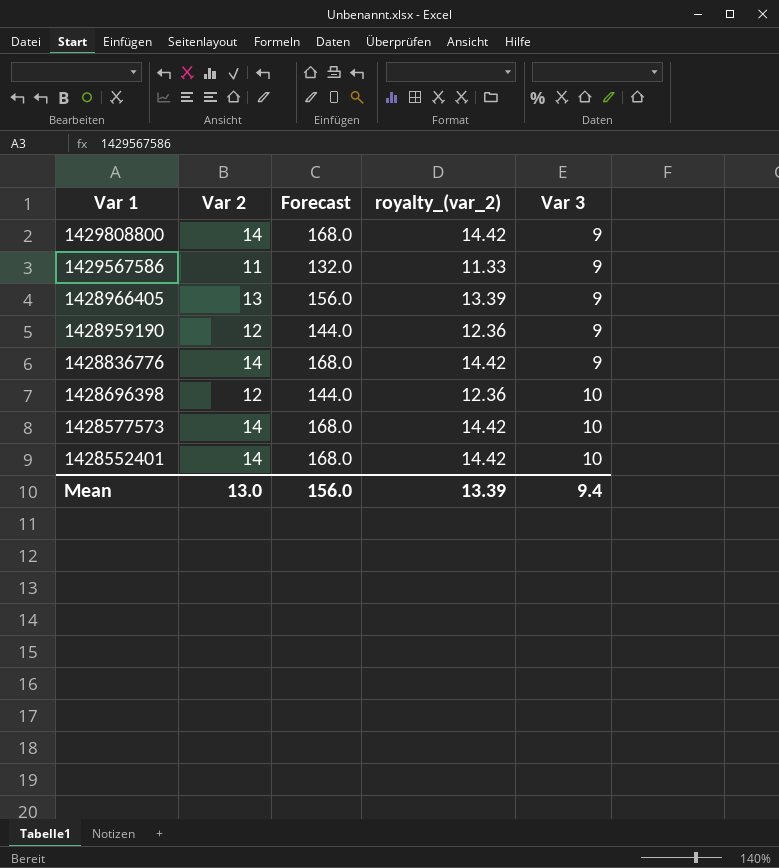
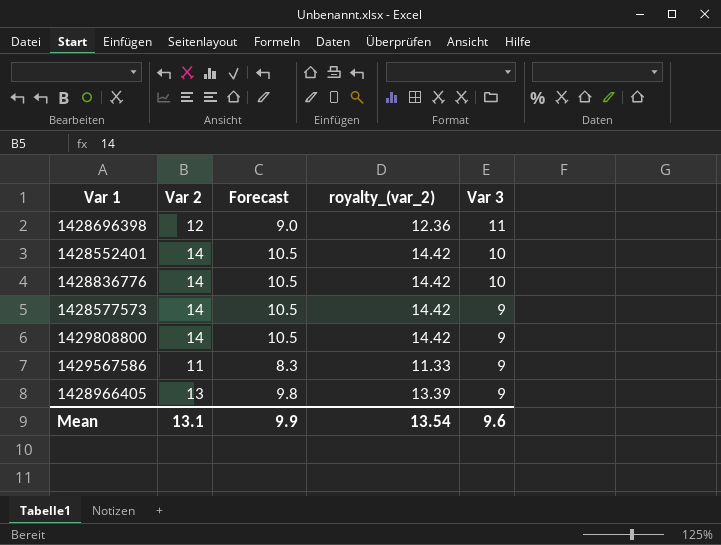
row order: Var 1 descending -> Var 3 descending
column Forecast | formula: [Var 2] * 12 -> [Var 2] * 0.75
row 1428959190: 12 | 144.0 | 12.36 | 9 -> none
1428696398 | Var 3: 10 -> 11
1428836776 | Var 3: 9 -> 10
1428577573 | Var 3: 10 -> 9
Mean | Var 2: 13.0 -> 13.1
Mean | Forecast: 156.0 -> 9.9
Mean | royalty_(var_2): 13.39 -> 13.54
Mean | Var 3: 9.4 -> 9.6

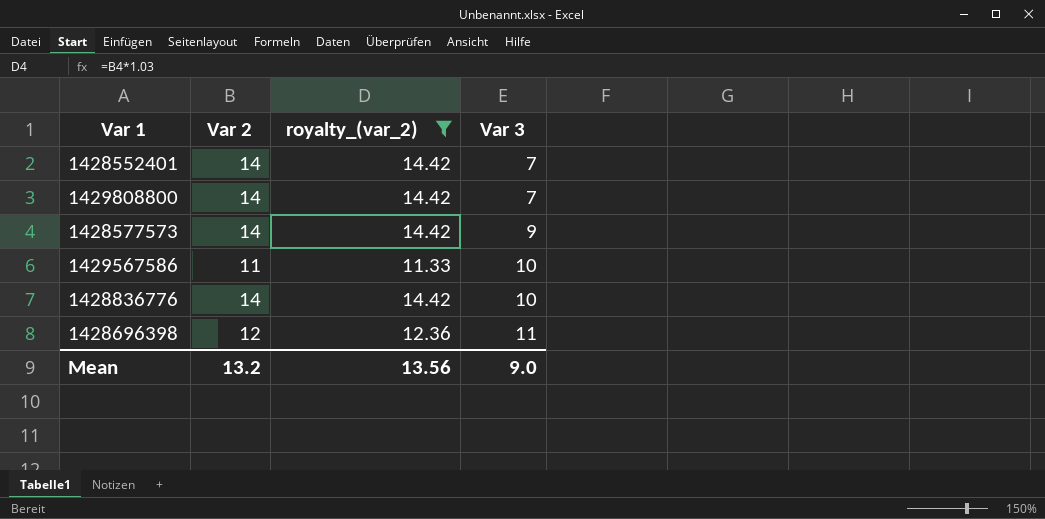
filter: none -> royalty_(var_2) != 13.39
row order: Var 3 descending -> Var 3 ascending
column Forecast | formula: [Var 2] * 0.75 -> none
1428552401 | Var 3: 10 -> 7
1429808800 | Var 3: 9 -> 7
1429567586 | Var 3: 9 -> 10
Mean | Var 2: 13.1 -> 13.2
Mean | royalty_(var_2): 13.54 -> 13.56
Mean | Var 3: 9.6 -> 9.0

